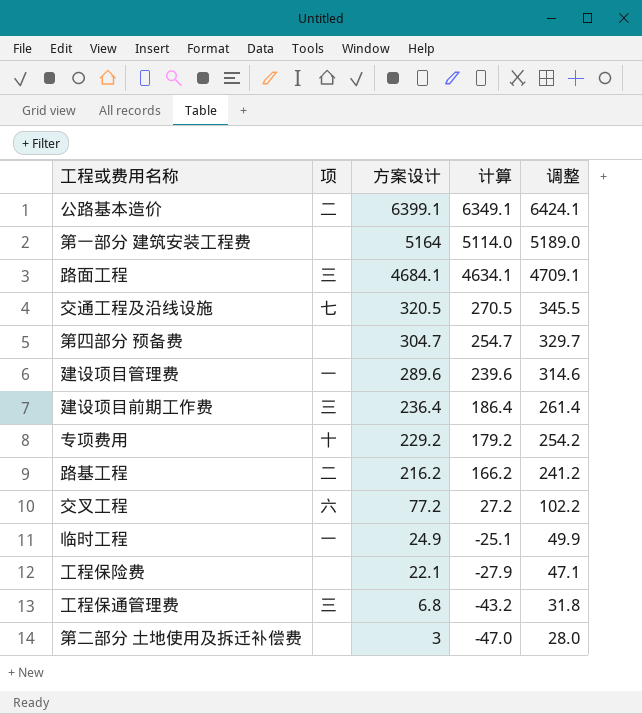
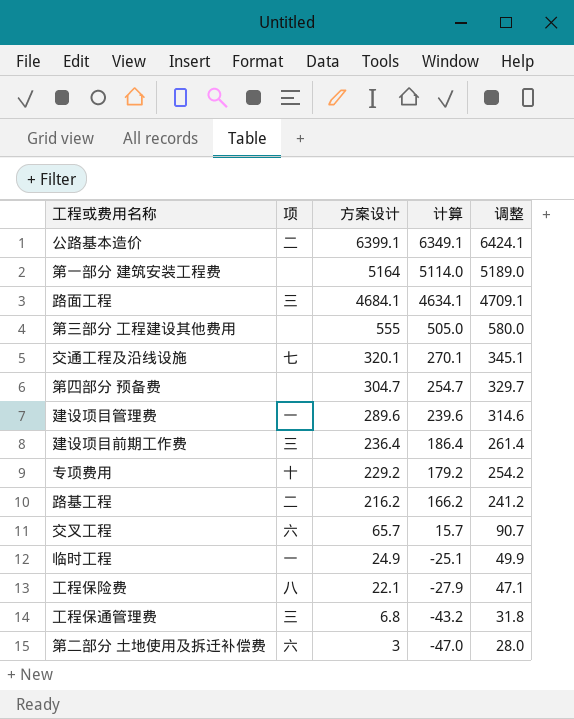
row 第三部分 工程建设其他费用: none -> none | 555 | 505.0 | 580.0
交通工程及沿线设施 | 方案设计: 320.5 -> 320.1
交通工程及沿线设施 | 计算: 270.5 -> 270.1
交通工程及沿线设施 | 调整: 345.5 -> 345.1
交叉工程 | 方案设计: 77.2 -> 65.7
交叉工程 | 计算: 27.2 -> 15.7
交叉工程 | 调整: 102.2 -> 90.7
工程保险费 | 项: none -> 八
第二部分 土地使用及拆迁补偿费 | 项: none -> 六

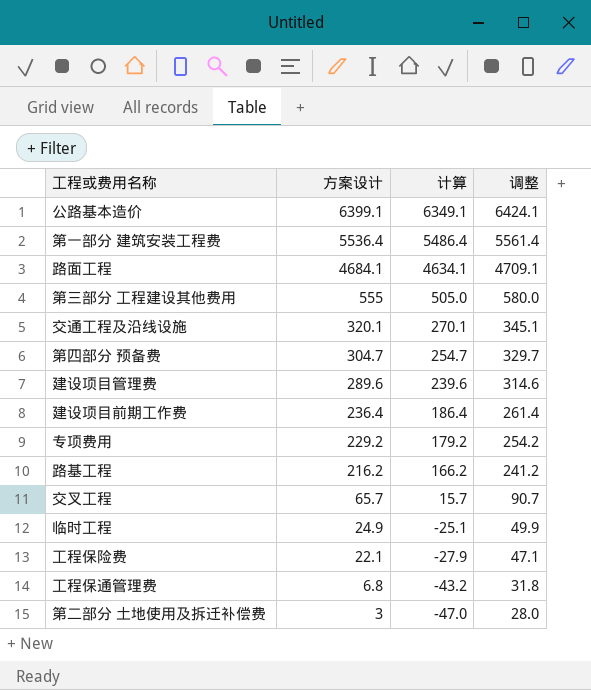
column 项 | position: 2 -> none
第一部分 建筑安装工程费 | 方案设计: 5164 -> 5536.4
第一部分 建筑安装工程费 | 计算: 5114.0 -> 5486.4
第一部分 建筑安装工程费 | 调整: 5189.0 -> 5561.4

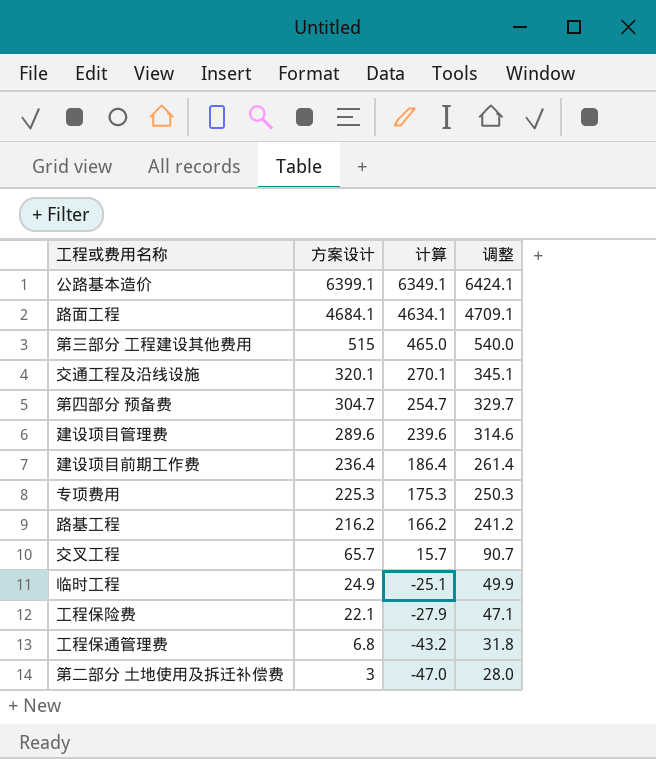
row 第一部分 建筑安装工程费: 5536.4 | 5486.4 | 5561.4 -> none
第三部分 工程建设其他费用 | 方案设计: 555 -> 515
第三部分 工程建设其他费用 | 计算: 505.0 -> 465.0
第三部分 工程建设其他费用 | 调整: 580.0 -> 540.0
专项费用 | 方案设计: 229.2 -> 225.3
专项费用 | 计算: 179.2 -> 175.3
专项费用 | 调整: 254.2 -> 250.3

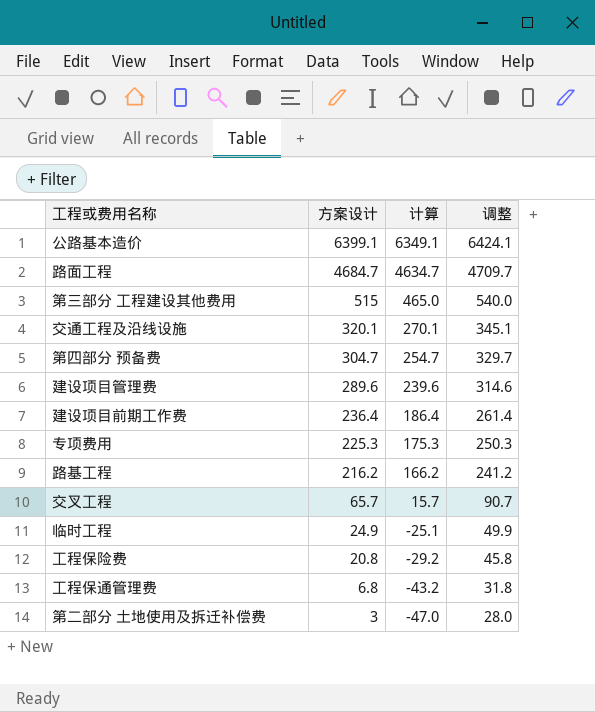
路面工程 | 方案设计: 4684.1 -> 4684.7
路面工程 | 计算: 4634.1 -> 4634.7
路面工程 | 调整: 4709.1 -> 4709.7
工程保险费 | 方案设计: 22.1 -> 20.8
工程保险费 | 计算: -27.9 -> -29.2
工程保险费 | 调整: 47.1 -> 45.8

